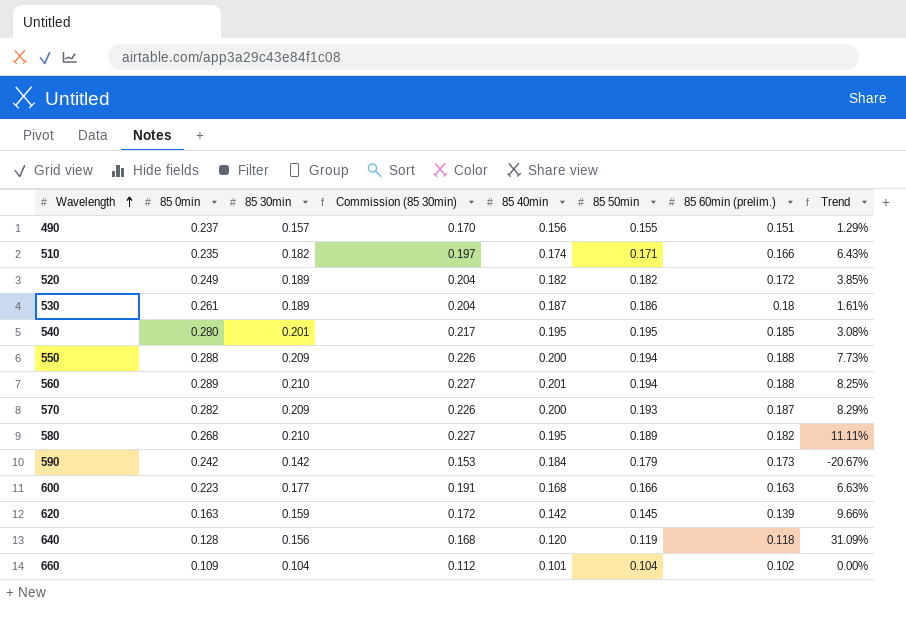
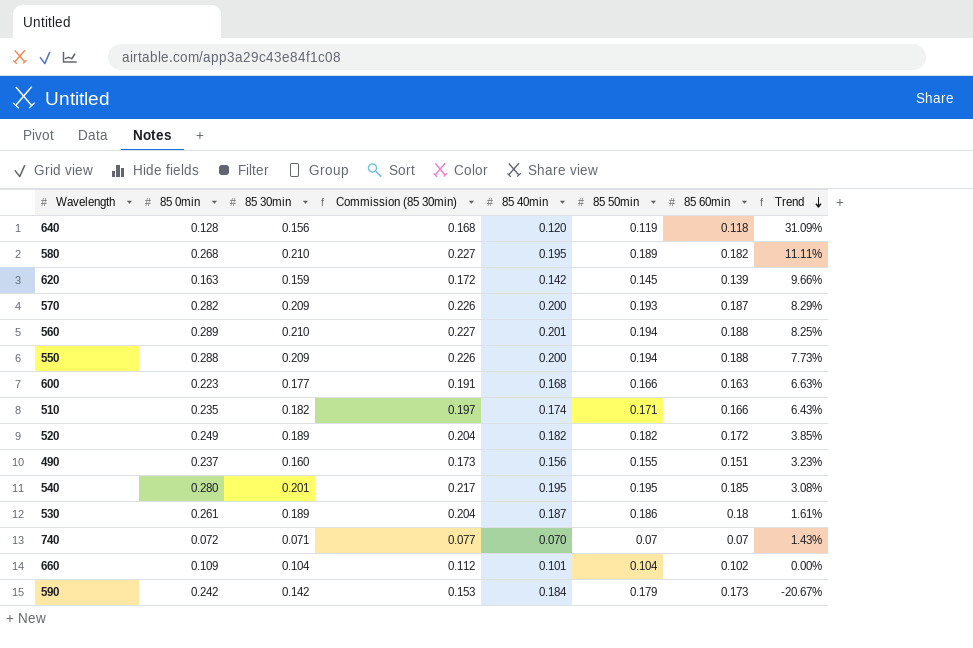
row order: Wavelength ascending -> Trend descending
column name: 85 60min (prelim.) -> 85 60min
490 | 85 30min: 0.157 -> 0.160
490 | Commission (85 30min): 0.170 -> 0.173
490 | Trend: 1.29% -> 3.23%
row 740: none -> 0.072 | 0.071 | 0.077 | 0.070 | 0.07 | 0.07 | 1.43%

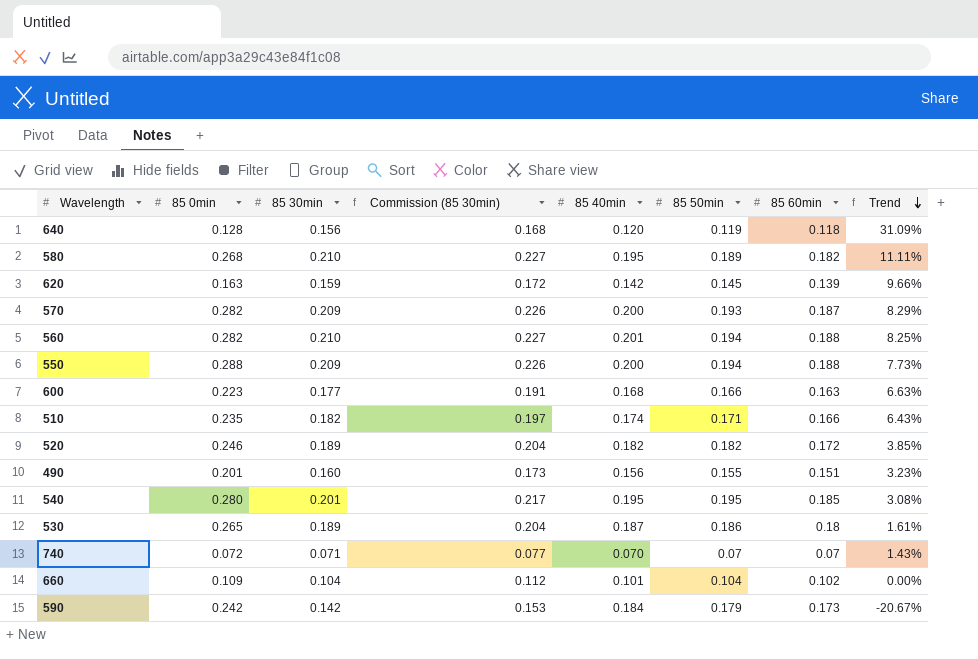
560 | 85 0min: 0.289 -> 0.282
520 | 85 0min: 0.249 -> 0.246
490 | 85 0min: 0.237 -> 0.201
530 | 85 0min: 0.261 -> 0.265

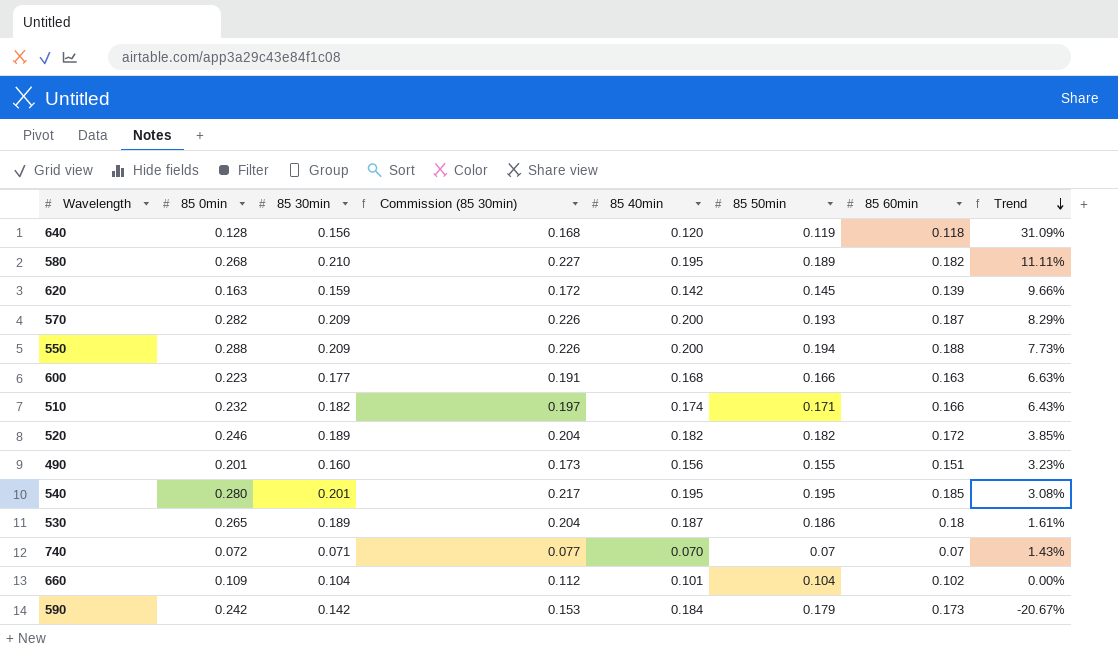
row 560: 0.282 | 0.210 | 0.227 | 0.201 | 0.194 | 0.188 | 8.25% -> none
510 | 85 0min: 0.235 -> 0.232

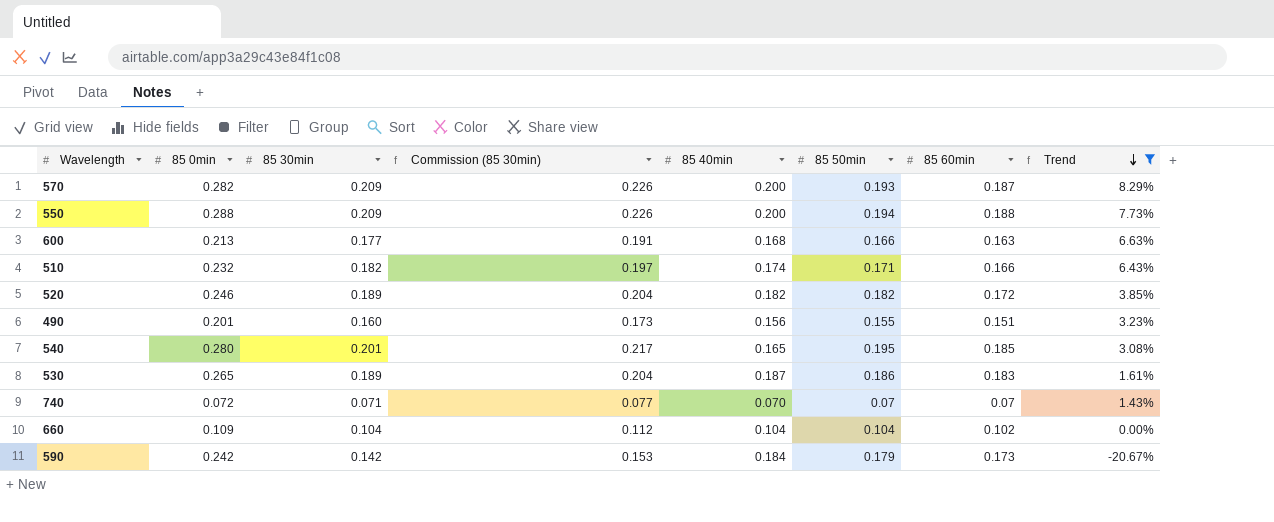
filter: none -> Trend <= 8.29%
600 | 85 0min: 0.223 -> 0.213
540 | 85 40min: 0.195 -> 0.165
530 | 85 60min: 0.18 -> 0.183
660 | 85 40min: 0.101 -> 0.104

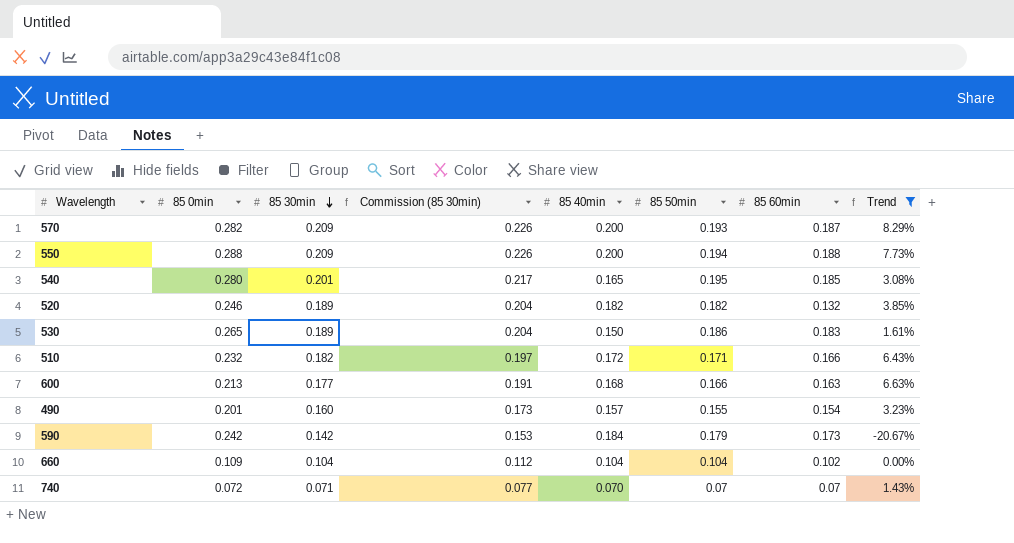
row order: Trend descending -> 85 30min descending
520 | 85 60min: 0.172 -> 0.132
530 | 85 40min: 0.187 -> 0.150
510 | 85 40min: 0.174 -> 0.172
490 | 85 40min: 0.156 -> 0.157
490 | 85 60min: 0.151 -> 0.154

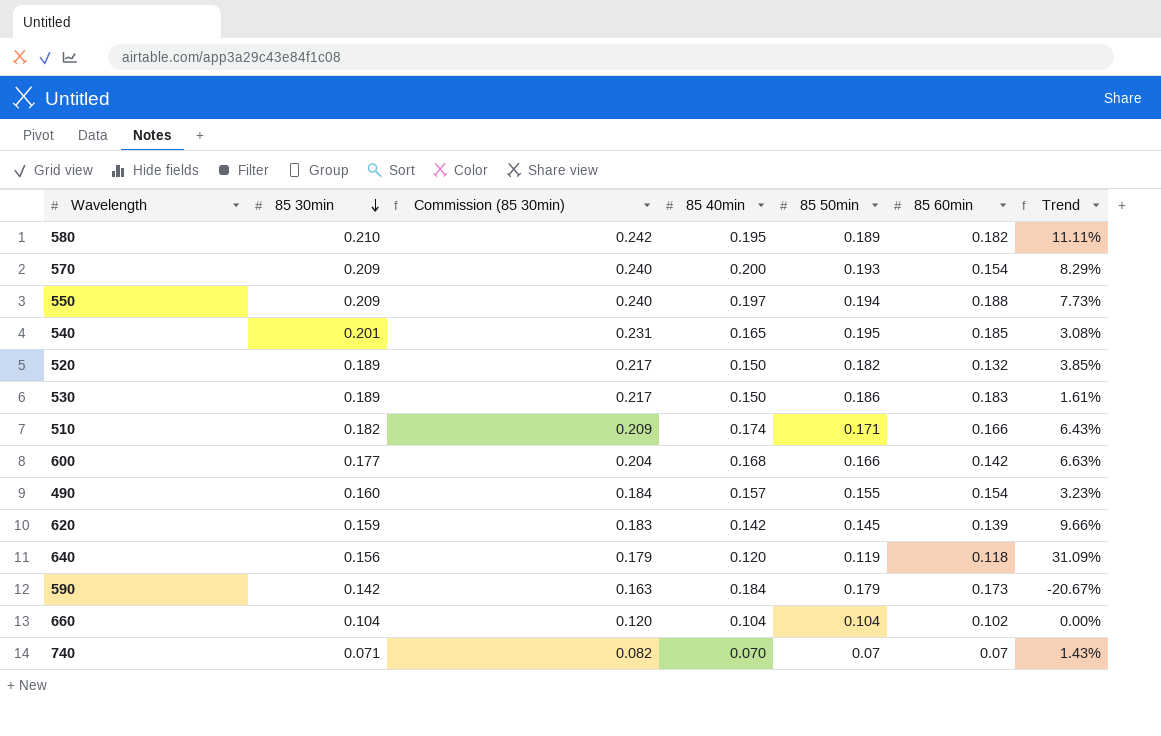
filter: Trend <= 8.29% -> none
column 85 0min | position: 2 -> none
column Commission (85 30min) | formula: [85 30min] * 1.08 -> [85 30min] * 1.15
570 | 85 60min: 0.187 -> 0.154
550 | 85 40min: 0.200 -> 0.197
520 | 85 40min: 0.182 -> 0.150
510 | 85 40min: 0.172 -> 0.174
600 | 85 60min: 0.163 -> 0.142

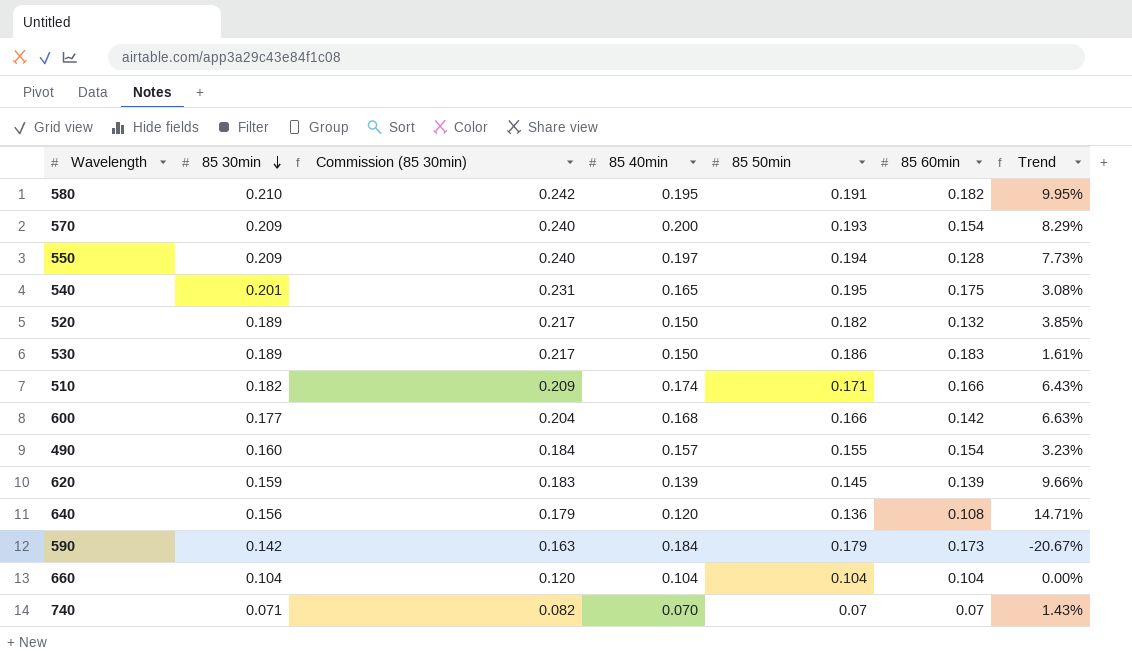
580 | 85 50min: 0.189 -> 0.191
580 | Trend: 11.11% -> 9.95%
550 | 85 60min: 0.188 -> 0.128
540 | 85 60min: 0.185 -> 0.175
620 | 85 40min: 0.142 -> 0.139
640 | 85 50min: 0.119 -> 0.136
640 | 85 60min: 0.118 -> 0.108
640 | Trend: 31.09% -> 14.71%
660 | 85 60min: 0.102 -> 0.104

